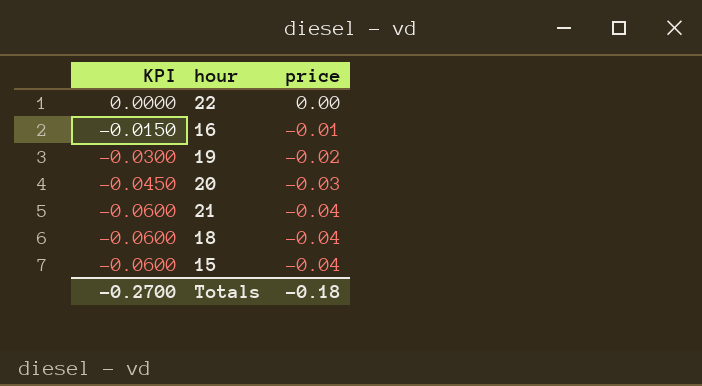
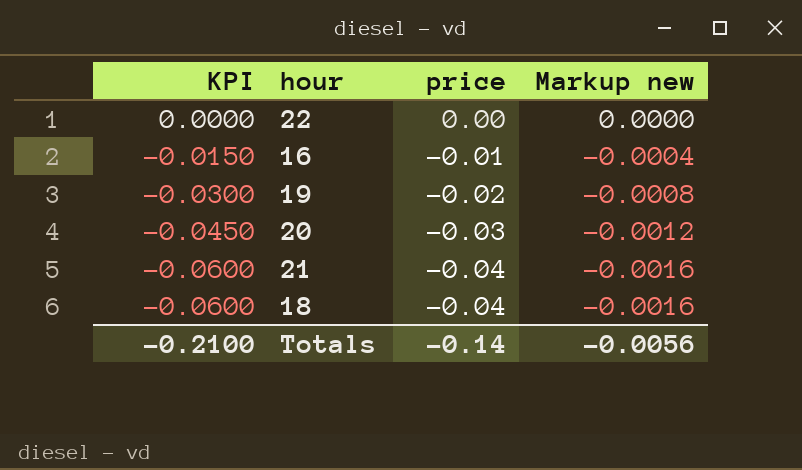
column Markup new | formula: none -> [price] * 0.04
row 15: -0.0600 | -0.04 -> none
Totals | KPI: -0.2700 -> -0.2100
Totals | price: -0.18 -> -0.14

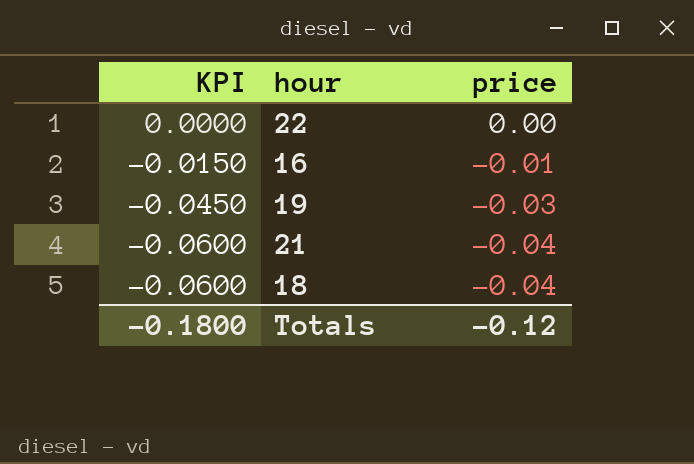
column Markup new | formula: [price] * 0.04 -> none
row 20: -0.0450 | -0.03 | -0.0012 -> none
19 | KPI: -0.0300 -> -0.0450
19 | price: -0.02 -> -0.03
Totals | KPI: -0.2100 -> -0.1800
Totals | price: -0.14 -> -0.12

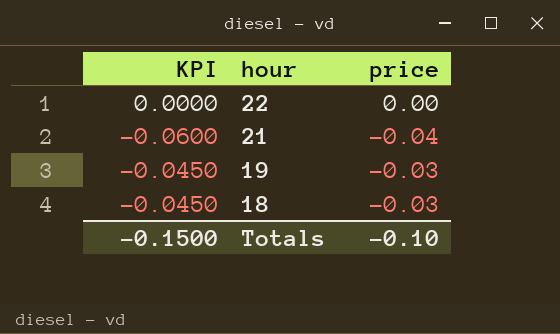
row order: KPI descending -> hour descending
row 16: -0.0150 | -0.01 -> none
18 | KPI: -0.0600 -> -0.0450
18 | price: -0.04 -> -0.03
Totals | KPI: -0.1800 -> -0.1500
Totals | price: -0.12 -> -0.10

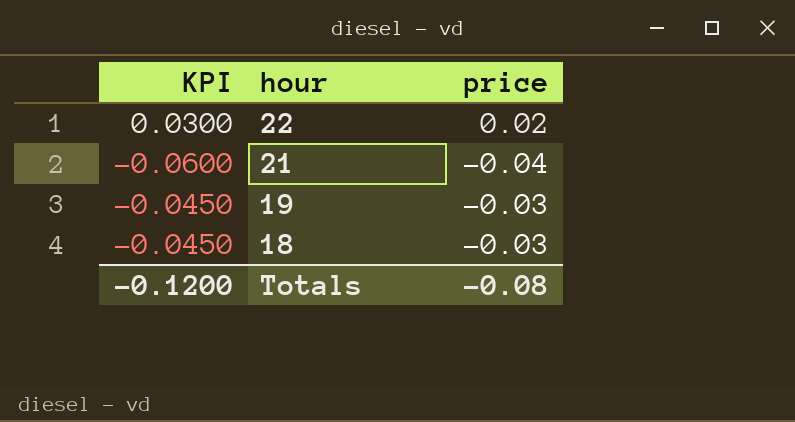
22 | KPI: 0.0000 -> 0.0300
22 | price: 0.00 -> 0.02
Totals | KPI: -0.1500 -> -0.1200
Totals | price: -0.10 -> -0.08

